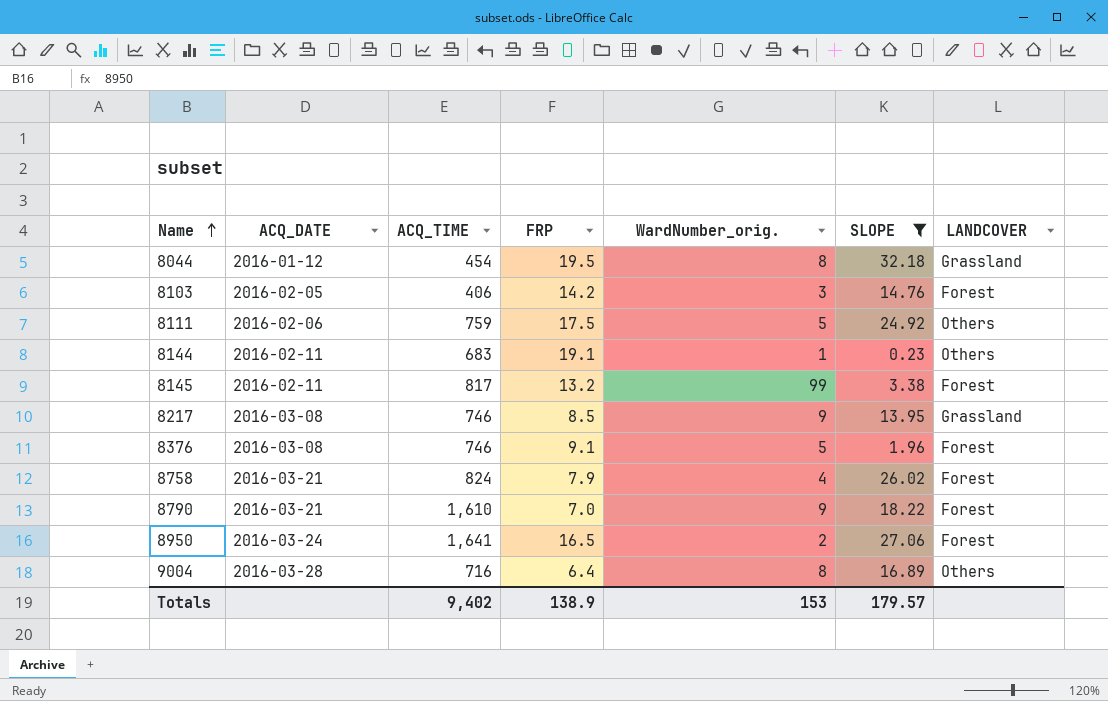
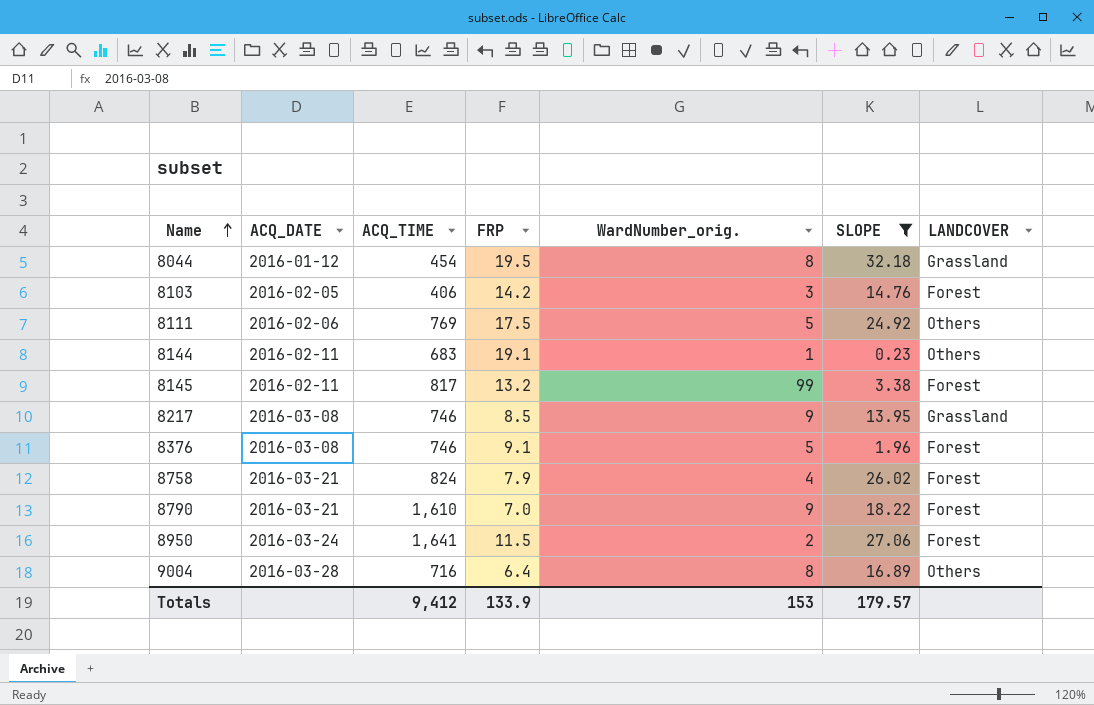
8111 | ACQ_TIME: 759 -> 769
8950 | FRP: 16.5 -> 11.5
Totals | ACQ_TIME: 9,402 -> 9,412
Totals | FRP: 138.9 -> 133.9

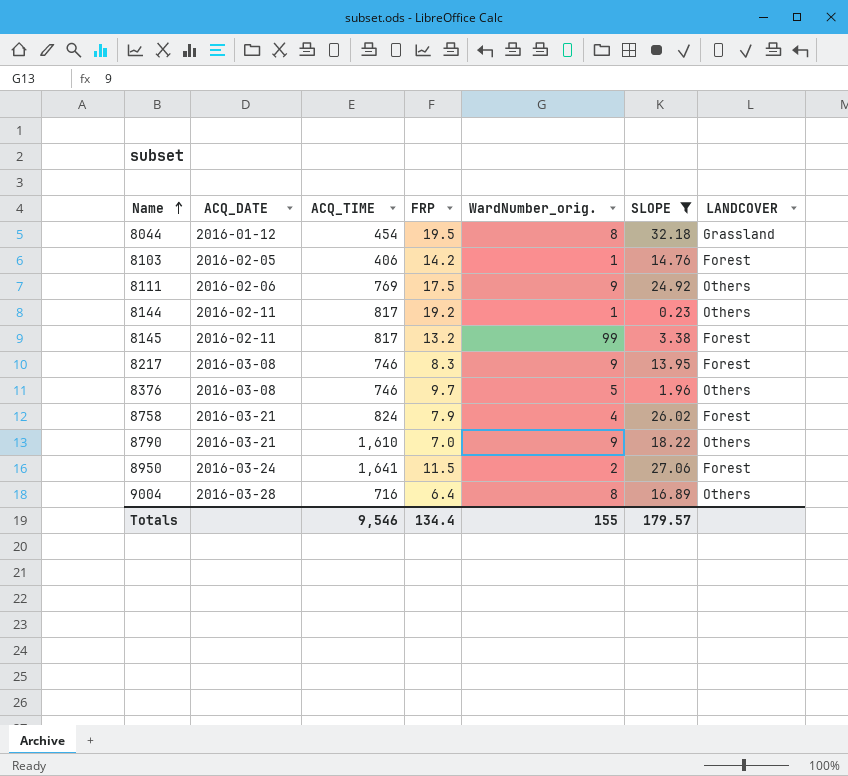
8103 | WardNumber_orig.: 3 -> 1
8111 | WardNumber_orig.: 5 -> 9
8144 | ACQ_TIME: 683 -> 817
8144 | FRP: 19.1 -> 19.2
8217 | FRP: 8.5 -> 8.3
8217 | LANDCOVER: Grassland -> Forest
8376 | FRP: 9.1 -> 9.7
8376 | LANDCOVER: Forest -> Others
8790 | LANDCOVER: Forest -> Others
Totals | ACQ_TIME: 9,412 -> 9,546
Totals | FRP: 133.9 -> 134.4
Totals | WardNumber_orig.: 153 -> 155

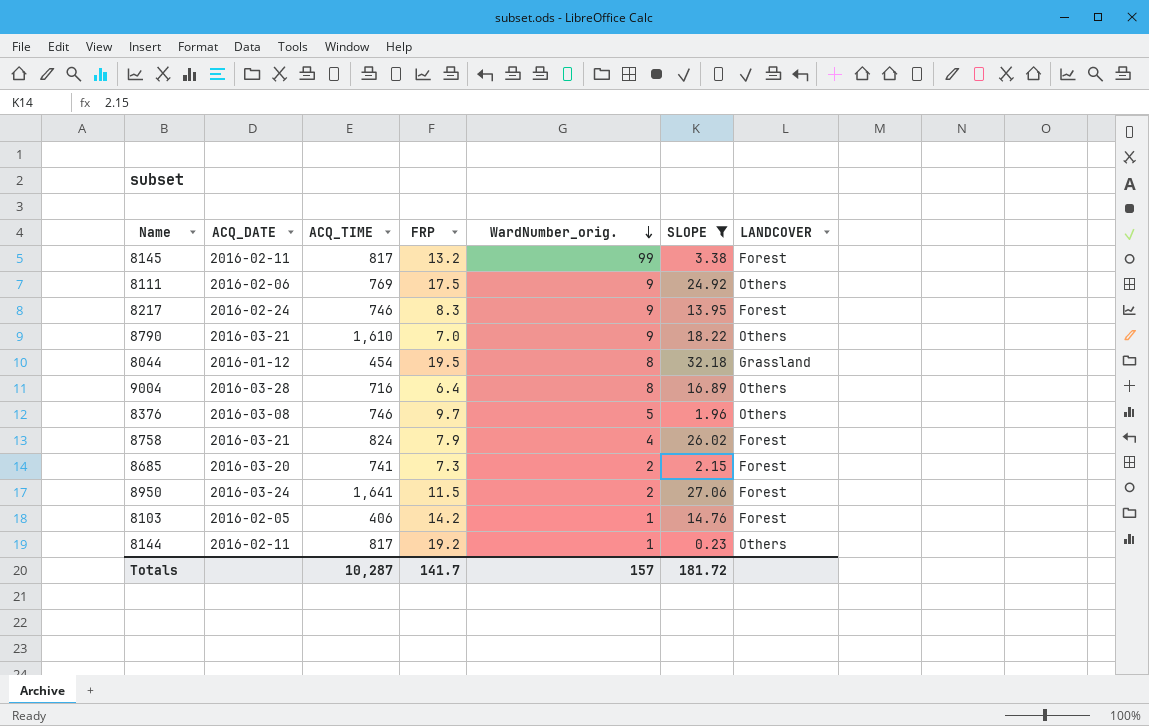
row order: Name ascending -> WardNumber_orig. descending
8217 | ACQ_DATE: 2016-03-08 -> 2016-02-24
row 8685: none -> 2016-03-20 | 741 | 7.3 | 2 | 2.15 | Forest
Totals | ACQ_TIME: 9,546 -> 10,287
Totals | FRP: 134.4 -> 141.7
Totals | WardNumber_orig.: 155 -> 157
Totals | SLOPE: 179.57 -> 181.72

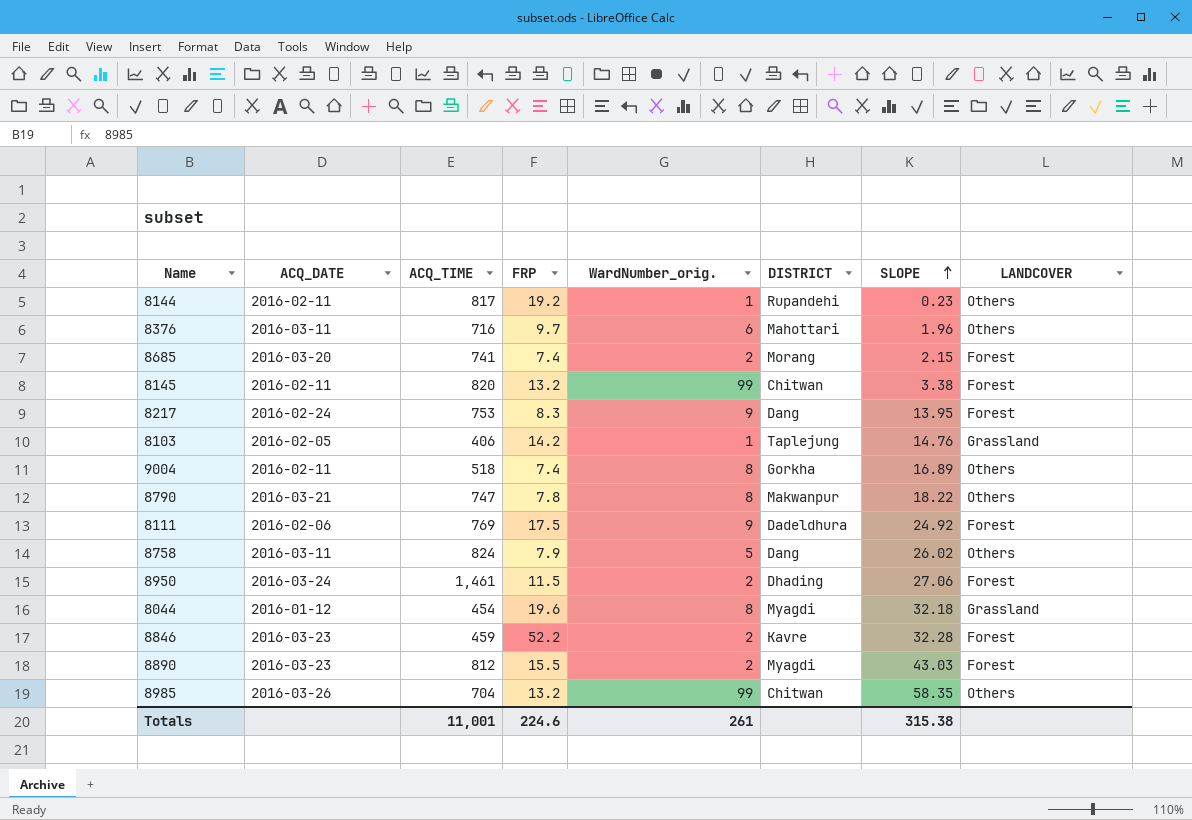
filter: SLOPE <= 32.18 -> none
row order: WardNumber_orig. descending -> SLOPE ascending
column DISTRICT | position: none -> 6
8376 | ACQ_DATE: 2016-03-08 -> 2016-03-11
8376 | ACQ_TIME: 746 -> 716
8376 | WardNumber_orig.: 5 -> 6
8685 | FRP: 7.3 -> 7.4
8145 | ACQ_TIME: 817 -> 820
8217 | ACQ_TIME: 746 -> 753
8103 | LANDCOVER: Forest -> Grassland
9004 | ACQ_DATE: 2016-03-28 -> 2016-02-11
9004 | ACQ_TIME: 716 -> 518
9004 | FRP: 6.4 -> 7.4
8790 | ACQ_TIME: 1,610 -> 747
8790 | FRP: 7.0 -> 7.8
8790 | WardNumber_orig.: 9 -> 8
8111 | LANDCOVER: Others -> Forest
8758 | ACQ_DATE: 2016-03-21 -> 2016-03-11
8758 | WardNumber_orig.: 4 -> 5
8758 | LANDCOVER: Forest -> Others
8950 | ACQ_TIME: 1,641 -> 1,461
8044 | FRP: 19.5 -> 19.6
Totals | ACQ_TIME: 10,287 -> 11,001
Totals | FRP: 141.7 -> 224.6
Totals | WardNumber_orig.: 157 -> 261
Totals | SLOPE: 181.72 -> 315.38

